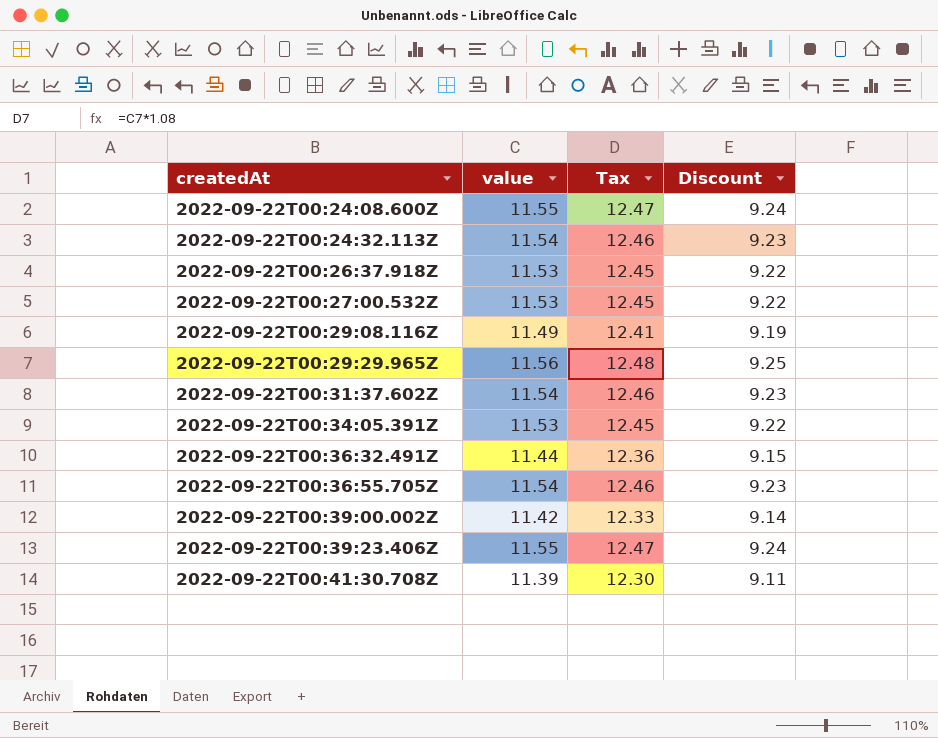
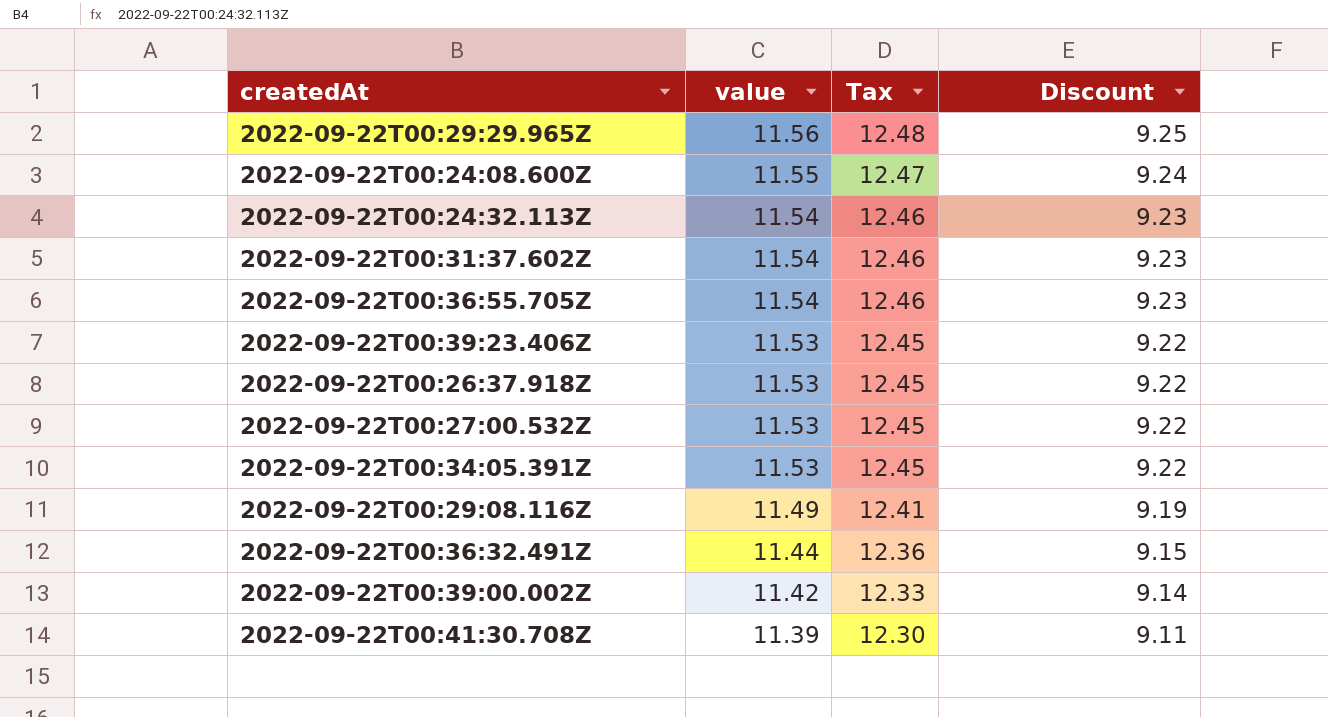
row order: createdAt ascending -> value descending
2022-09-22T00:39:23.406Z | value: 11.55 -> 11.53
2022-09-22T00:39:23.406Z | Tax: 12.47 -> 12.45
2022-09-22T00:39:23.406Z | Discount: 9.24 -> 9.22

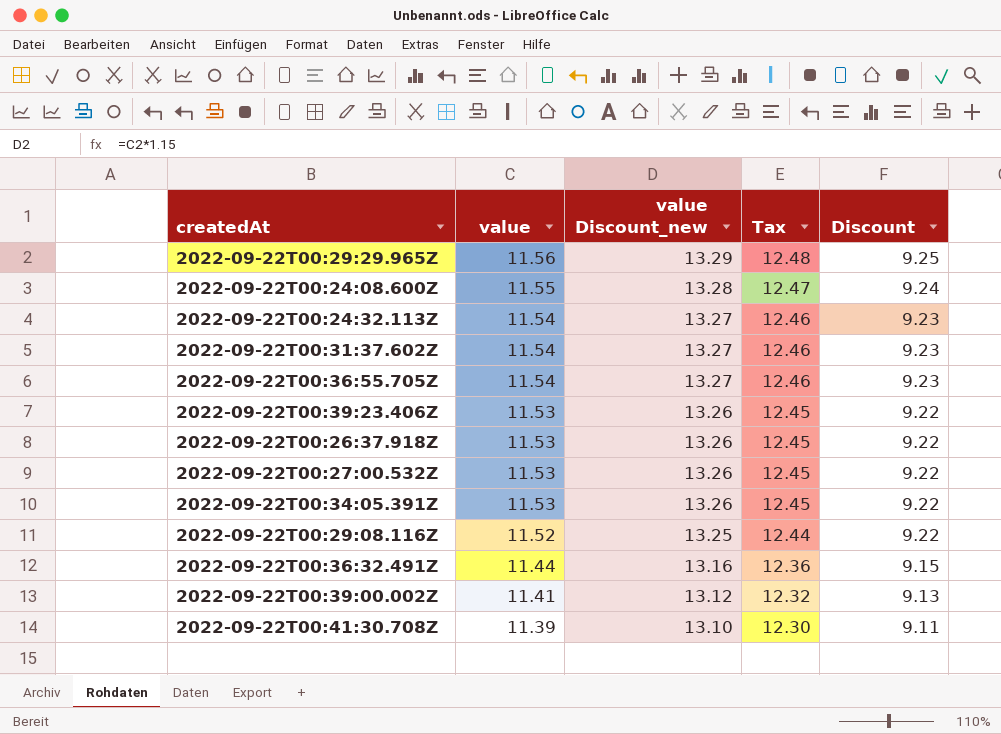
column value Discount_new | formula: none -> [value] * 1.15
2022-09-22T00:29:08.116Z | value: 11.49 -> 11.52
2022-09-22T00:29:08.116Z | Tax: 12.41 -> 12.44
2022-09-22T00:29:08.116Z | Discount: 9.19 -> 9.22
2022-09-22T00:39:00.002Z | value: 11.42 -> 11.41
2022-09-22T00:39:00.002Z | Tax: 12.33 -> 12.32
2022-09-22T00:39:00.002Z | Discount: 9.14 -> 9.13

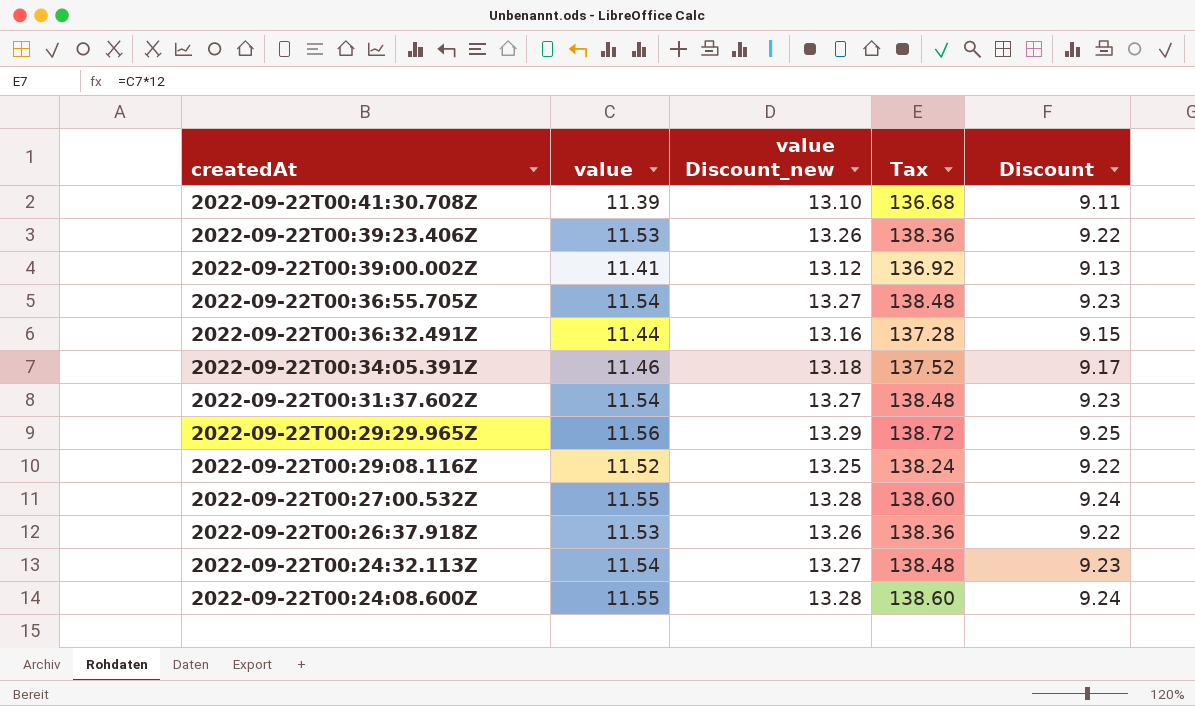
row order: value descending -> createdAt descending
column Tax | formula: [value] * 1.08 -> [value] * 12
2022-09-22T00:34:05.391Z | value: 11.53 -> 11.46
2022-09-22T00:34:05.391Z | value Discount_new: 13.26 -> 13.18
2022-09-22T00:34:05.391Z | Discount: 9.22 -> 9.17
2022-09-22T00:27:00.532Z | value: 11.53 -> 11.55
2022-09-22T00:27:00.532Z | value Discount_new: 13.26 -> 13.28
2022-09-22T00:27:00.532Z | Discount: 9.22 -> 9.24

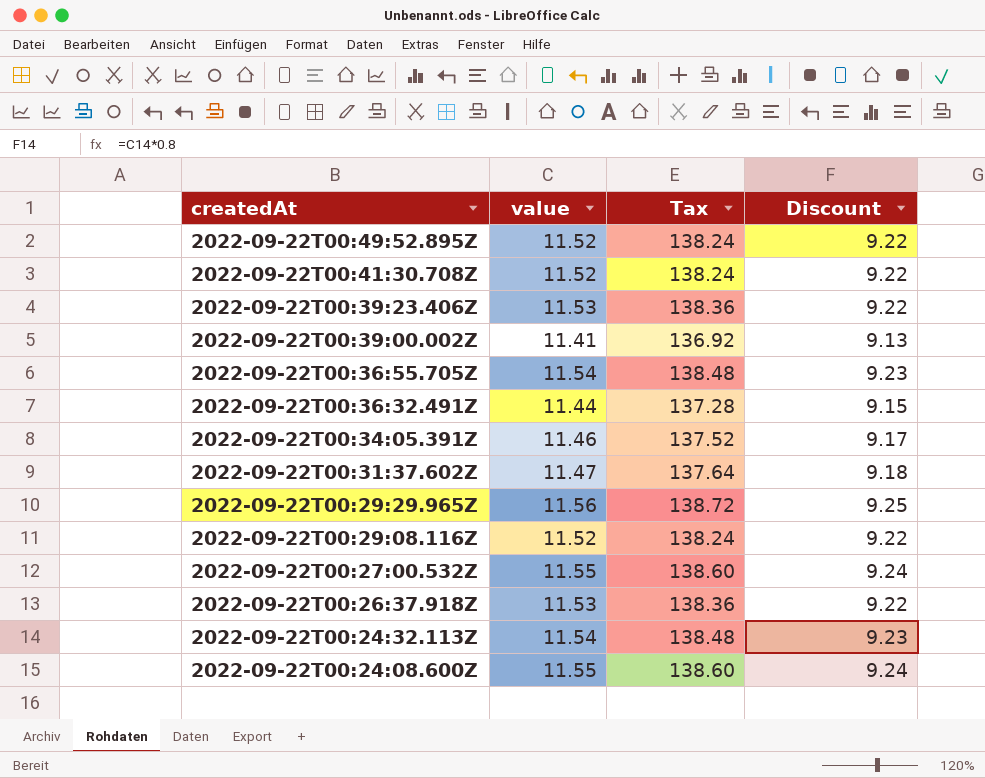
column value Discount_new | formula: [value] * 1.15 -> none
row 2022-09-22T00:49:52.895Z: none -> 11.52 | 138.24 | 9.22
2022-09-22T00:41:30.708Z | value: 11.39 -> 11.52
2022-09-22T00:41:30.708Z | Tax: 136.68 -> 138.24
2022-09-22T00:41:30.708Z | Discount: 9.11 -> 9.22
2022-09-22T00:31:37.602Z | value: 11.54 -> 11.47
2022-09-22T00:31:37.602Z | Tax: 138.48 -> 137.64
2022-09-22T00:31:37.602Z | Discount: 9.23 -> 9.18

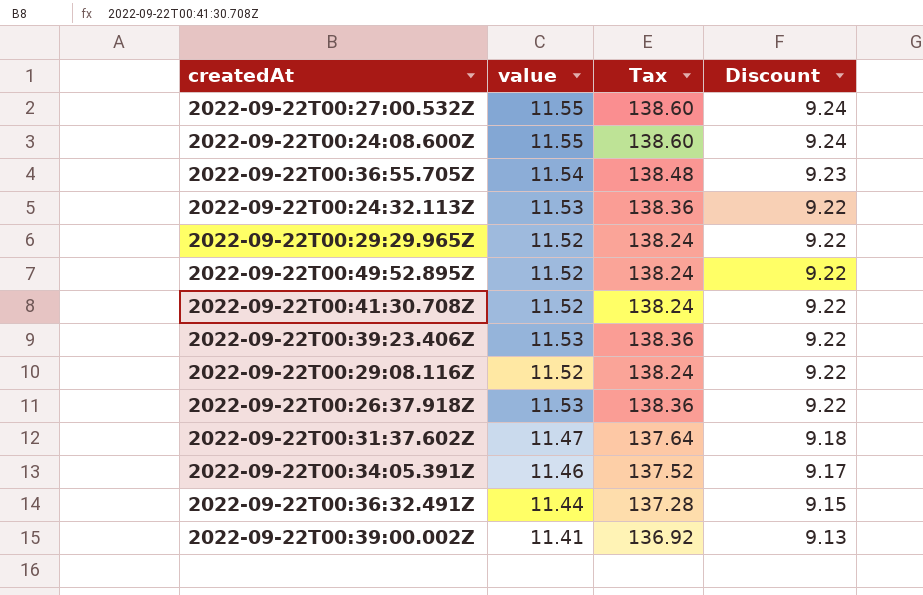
row order: createdAt descending -> Discount descending
2022-09-22T00:24:32.113Z | value: 11.54 -> 11.53
2022-09-22T00:24:32.113Z | Tax: 138.48 -> 138.36
2022-09-22T00:24:32.113Z | Discount: 9.23 -> 9.22
2022-09-22T00:29:29.965Z | value: 11.56 -> 11.52
2022-09-22T00:29:29.965Z | Tax: 138.72 -> 138.24
2022-09-22T00:29:29.965Z | Discount: 9.25 -> 9.22

